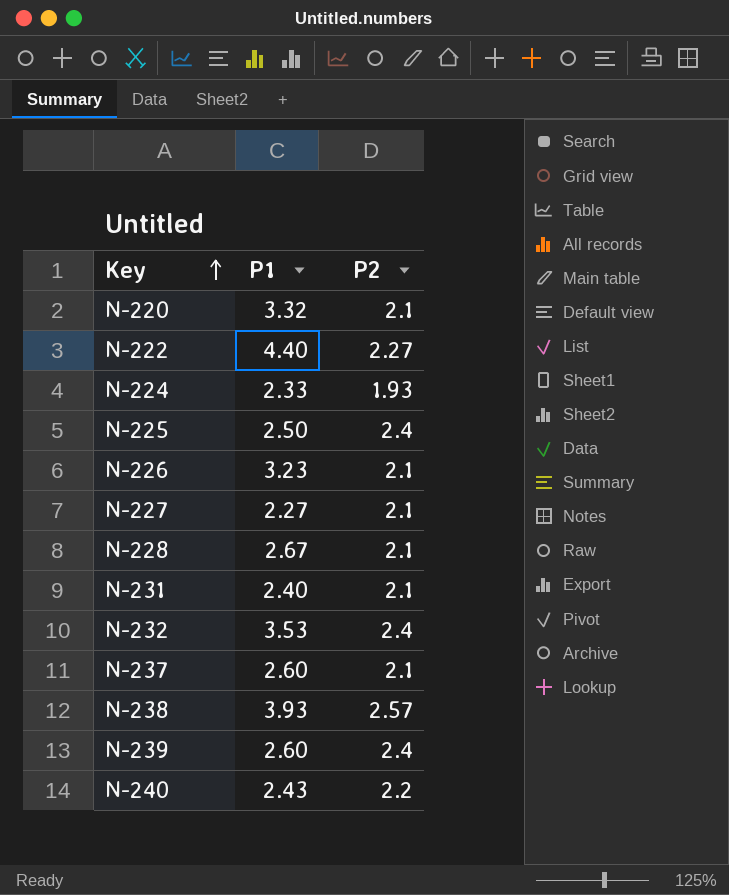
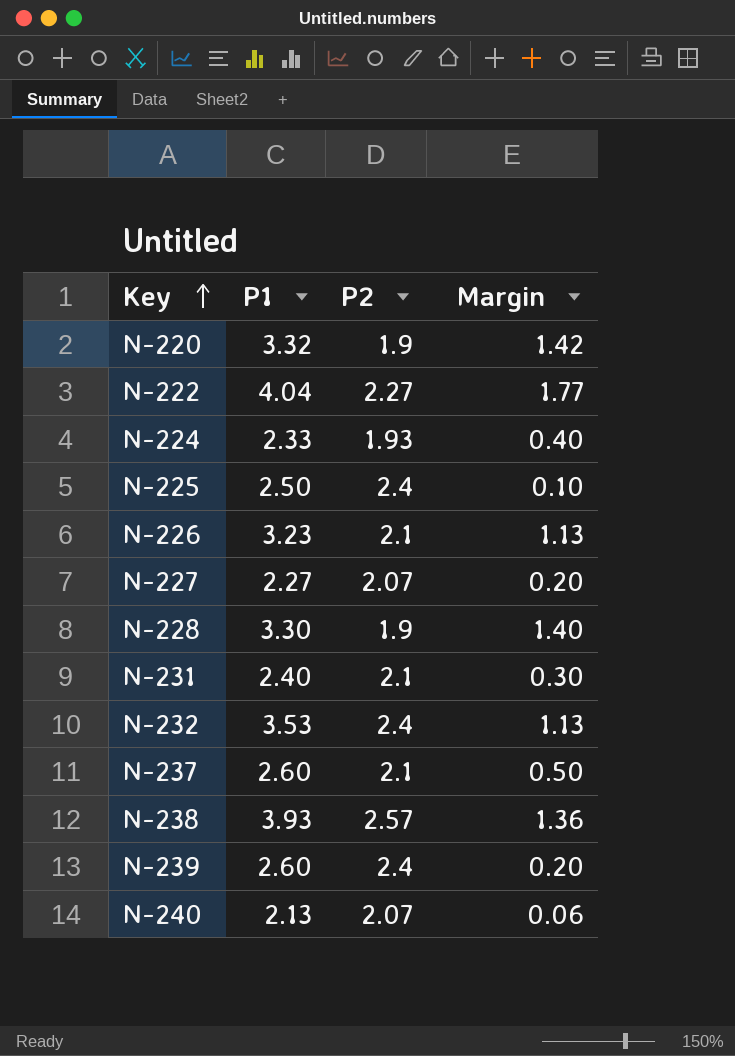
column Margin | formula: none -> [P1] - [P2]
N-220 | P2: 2.1 -> 1.9
N-222 | P1: 4.40 -> 4.04
N-227 | P2: 2.1 -> 2.07
N-228 | P1: 2.67 -> 3.30
N-228 | P2: 2.1 -> 1.9
N-240 | P1: 2.43 -> 2.13
N-240 | P2: 2.2 -> 2.07

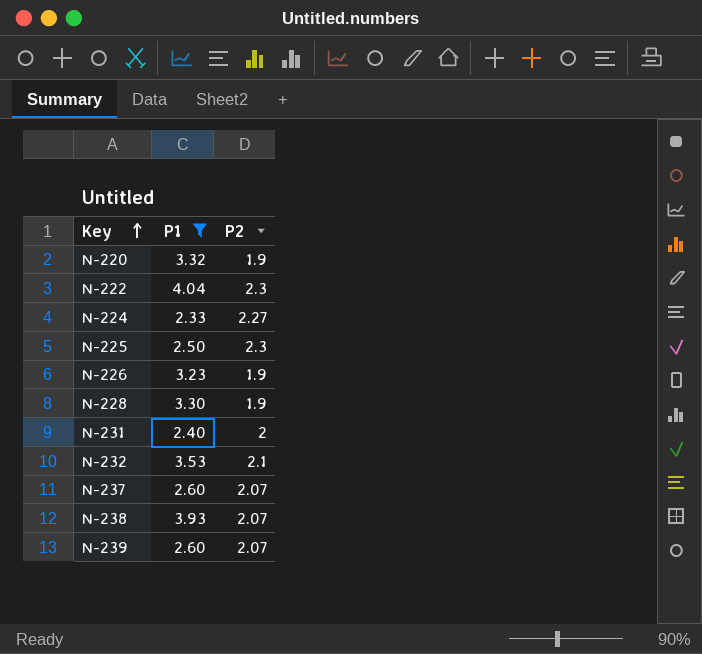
filter: none -> P1 >= 2.33
column Margin | formula: [P1] - [P2] -> none
N-222 | P2: 2.27 -> 2.3
N-224 | P2: 1.93 -> 2.27
N-225 | P2: 2.4 -> 2.3
N-226 | P2: 2.1 -> 1.9
N-231 | P2: 2.1 -> 2
N-232 | P2: 2.4 -> 2.1
N-237 | P2: 2.1 -> 2.07
N-238 | P2: 2.57 -> 2.07
N-239 | P2: 2.4 -> 2.07

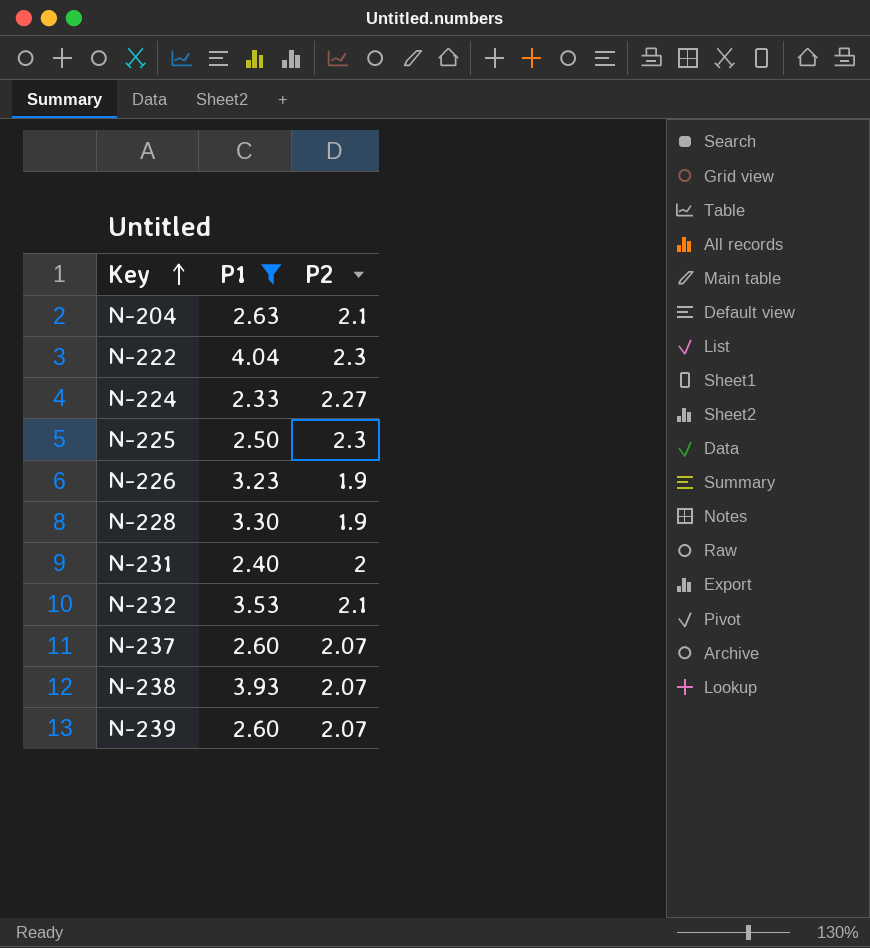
row N-220: 3.32 | 1.9 -> none
row N-204: none -> 2.63 | 2.1

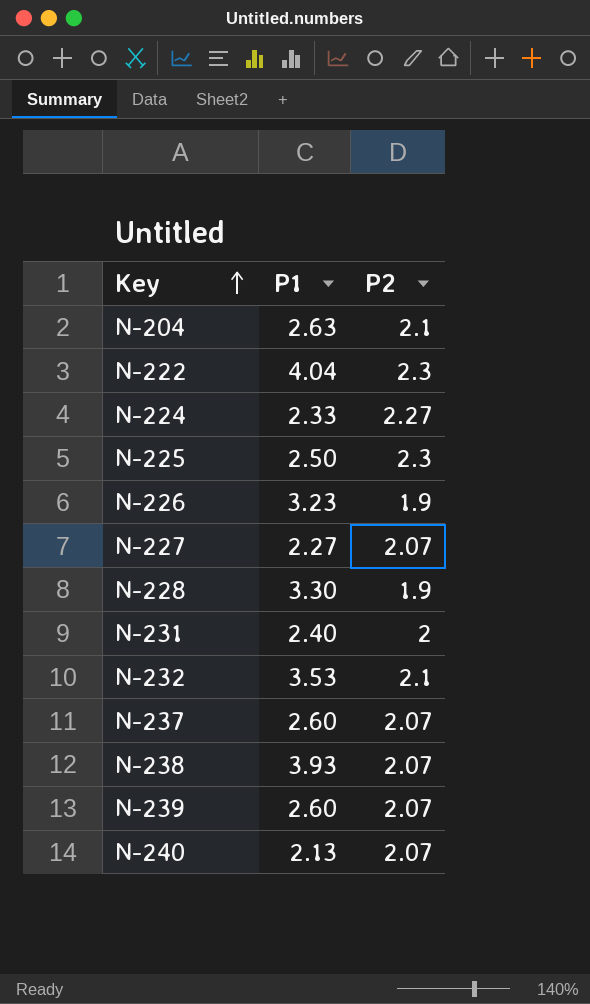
filter: P1 >= 2.33 -> none

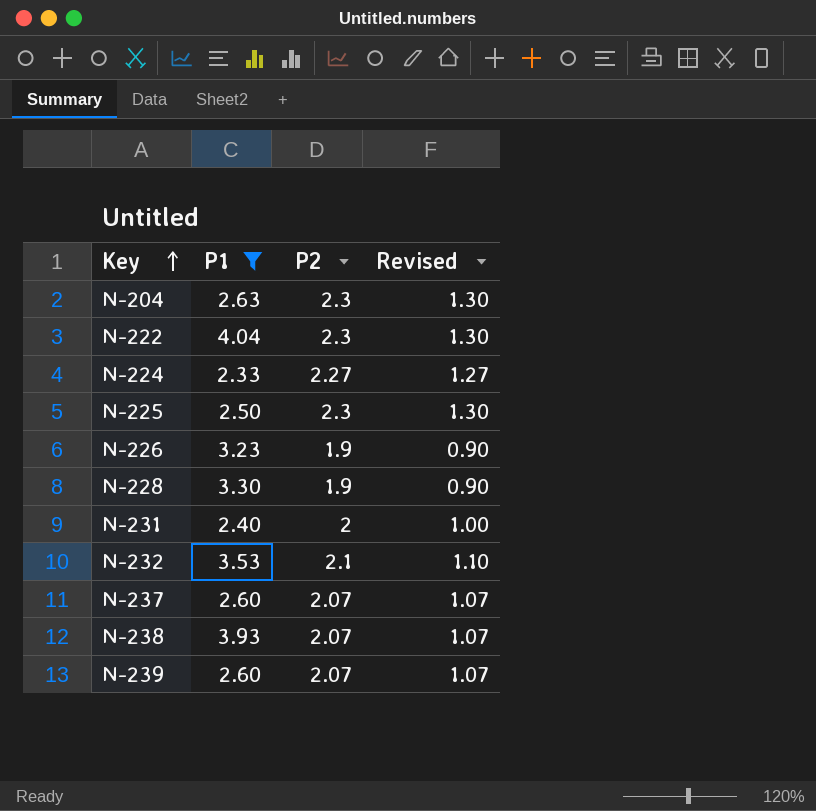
filter: none -> P1 >= 2.33
column Revised | formula: none -> [P2] - 1
N-204 | P2: 2.1 -> 2.3

